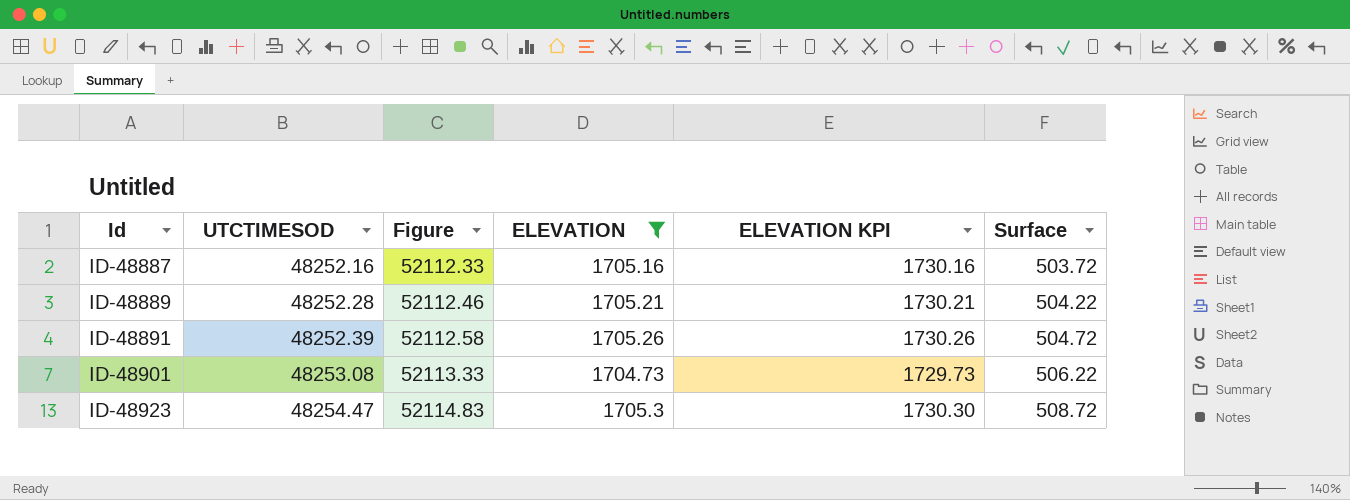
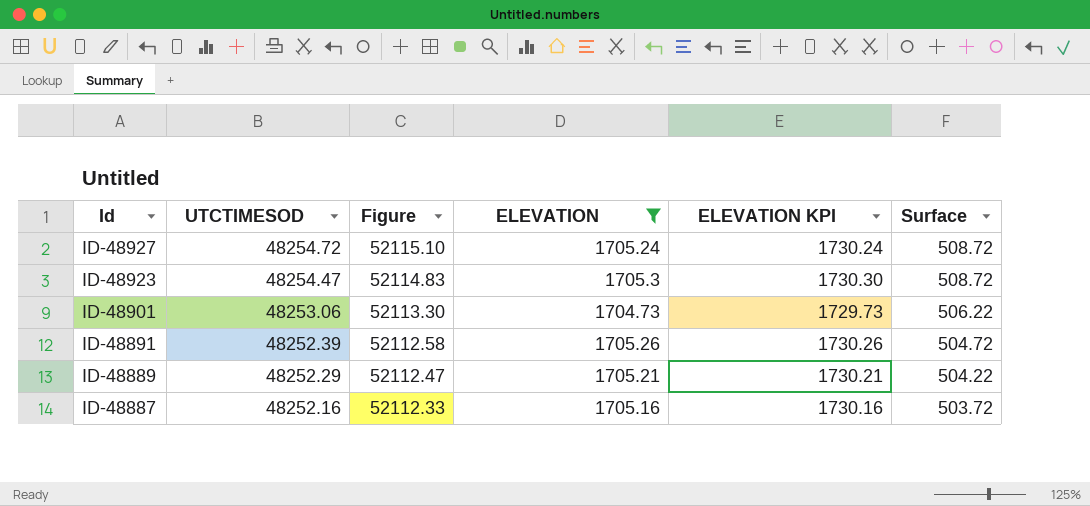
row order: Id ascending -> Id descending
row ID-48927: none -> 48254.72 | 52115.10 | 1705.24 | 1730.24 | 508.72
ID-48901 | UTCTIMESOD: 48253.08 -> 48253.06
ID-48901 | Figure: 52113.33 -> 52113.30
ID-48889 | UTCTIMESOD: 48252.28 -> 48252.29
ID-48889 | Figure: 52112.46 -> 52112.47

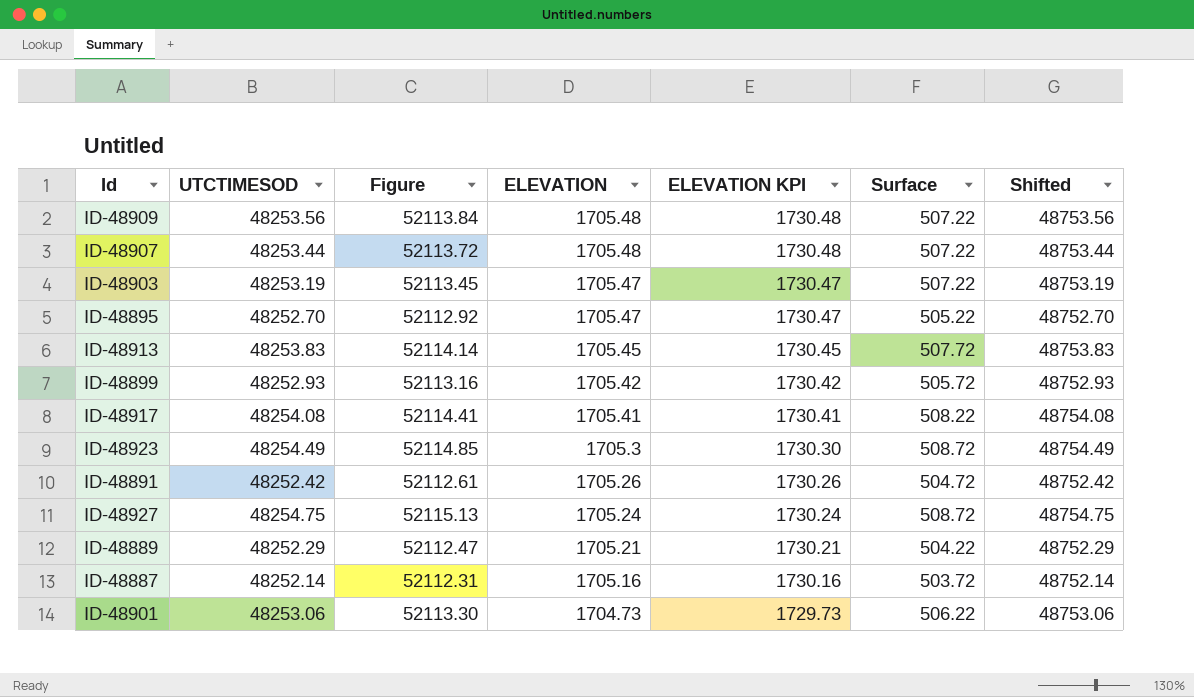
filter: ELEVATION <= 1705.3 -> none
row order: Id descending -> ELEVATION descending
column Shifted | formula: none -> [UTCTIMESOD] + 500
ID-48923 | UTCTIMESOD: 48254.47 -> 48254.49
ID-48923 | Figure: 52114.83 -> 52114.85
ID-48891 | UTCTIMESOD: 48252.39 -> 48252.42
ID-48891 | Figure: 52112.58 -> 52112.61
ID-48927 | UTCTIMESOD: 48254.72 -> 48254.75
ID-48927 | Figure: 52115.10 -> 52115.13
ID-48887 | UTCTIMESOD: 48252.16 -> 48252.14
ID-48887 | Figure: 52112.33 -> 52112.31

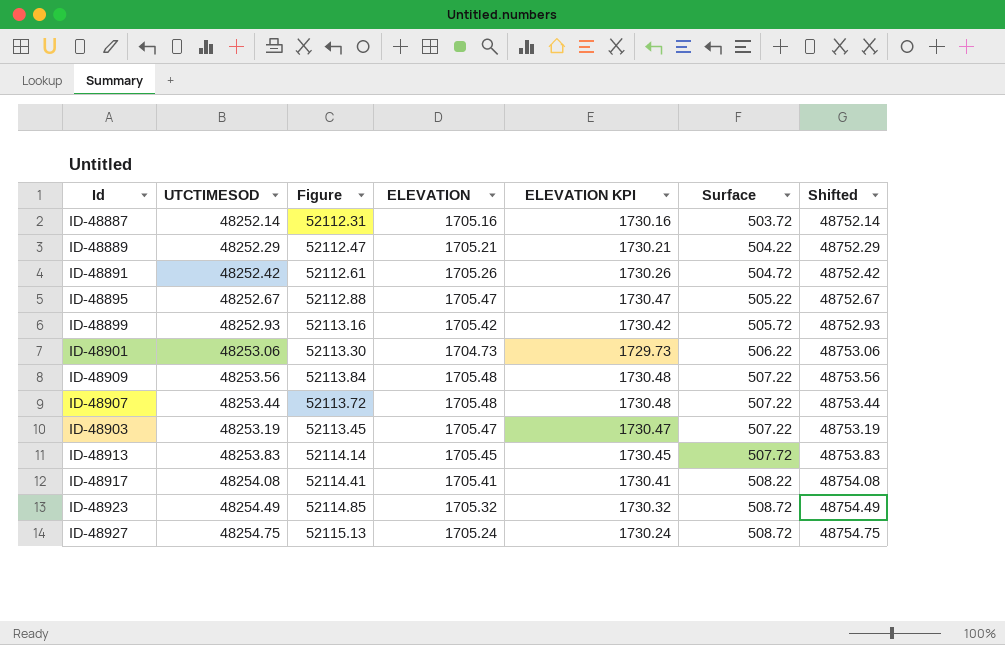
row order: ELEVATION descending -> Surface ascending
ID-48895 | UTCTIMESOD: 48252.70 -> 48252.67
ID-48895 | Figure: 52112.92 -> 52112.88
ID-48895 | Shifted: 48752.70 -> 48752.67
ID-48923 | ELEVATION: 1705.3 -> 1705.32
ID-48923 | ELEVATION KPI: 1730.30 -> 1730.32

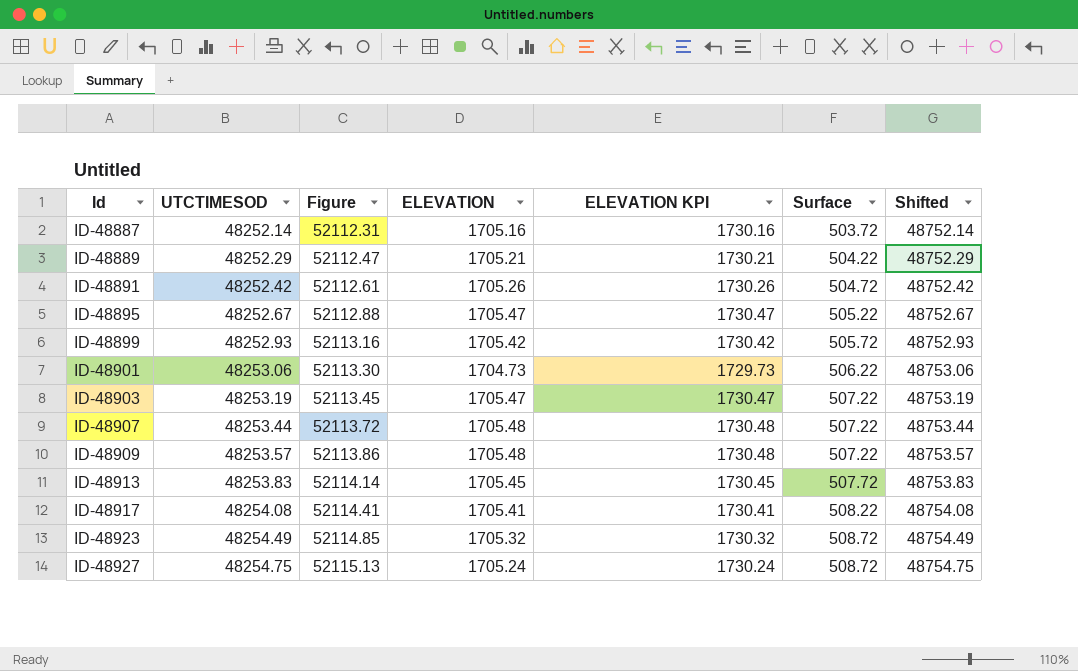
row order: Surface ascending -> Id ascending
ID-48909 | UTCTIMESOD: 48253.56 -> 48253.57
ID-48909 | Figure: 52113.84 -> 52113.86
ID-48909 | Shifted: 48753.56 -> 48753.57

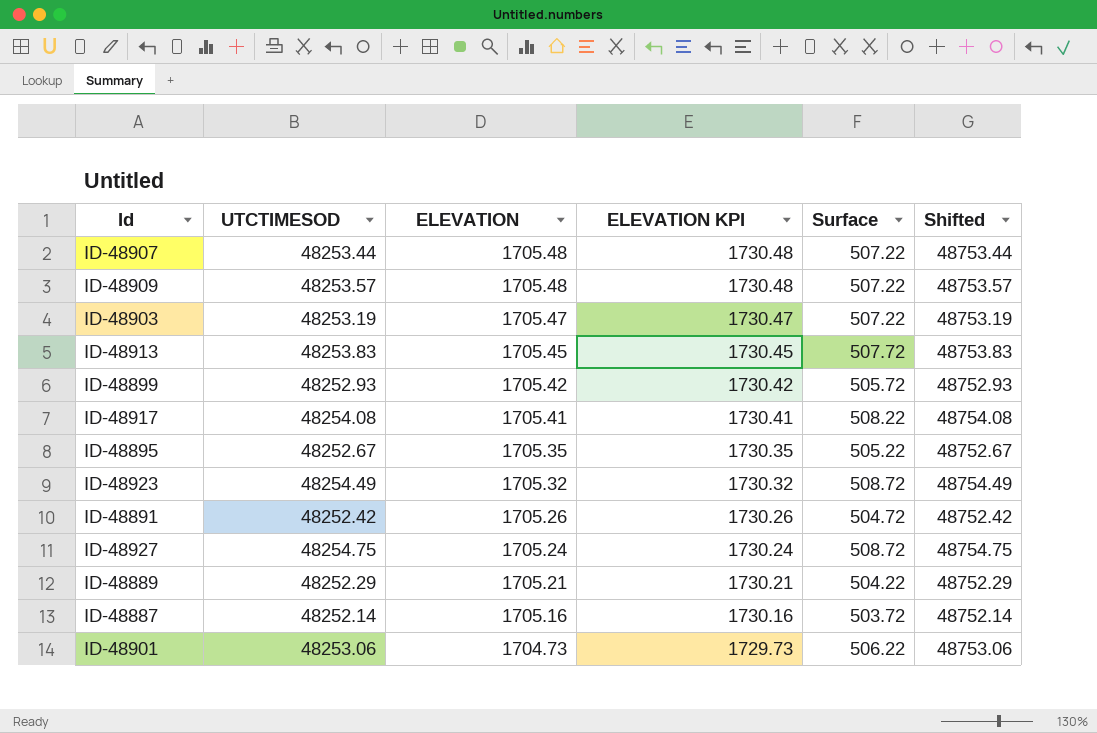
row order: Id ascending -> ELEVATION descending
column Figure | formula: [UTCTIMESOD] * 1.08 -> none
ID-48895 | ELEVATION: 1705.47 -> 1705.35
ID-48895 | ELEVATION KPI: 1730.47 -> 1730.35

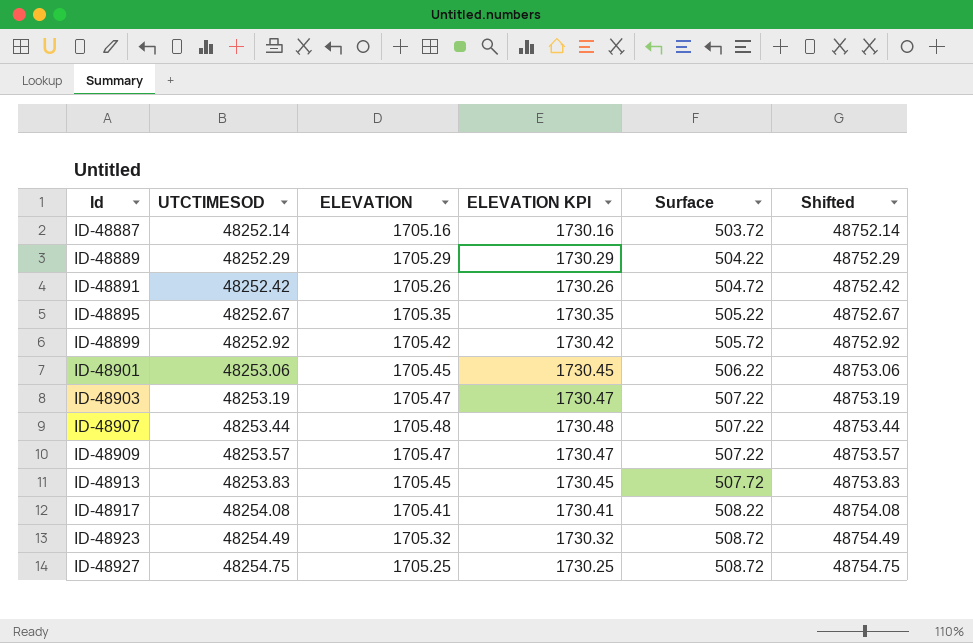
row order: ELEVATION descending -> Id ascending
ID-48889 | ELEVATION: 1705.21 -> 1705.29
ID-48889 | ELEVATION KPI: 1730.21 -> 1730.29
ID-48899 | UTCTIMESOD: 48252.93 -> 48252.92
ID-48899 | Shifted: 48752.93 -> 48752.92
ID-48901 | ELEVATION: 1704.73 -> 1705.45
ID-48901 | ELEVATION KPI: 1729.73 -> 1730.45
ID-48909 | ELEVATION: 1705.48 -> 1705.47
ID-48909 | ELEVATION KPI: 1730.48 -> 1730.47
ID-48927 | ELEVATION: 1705.24 -> 1705.25
ID-48927 | ELEVATION KPI: 1730.24 -> 1730.25

